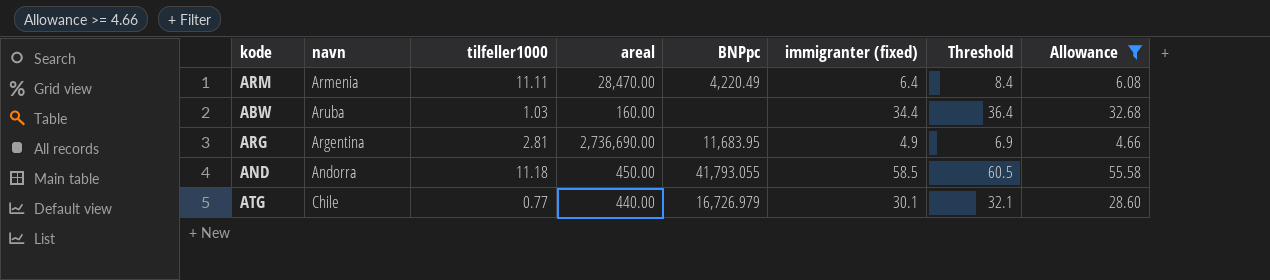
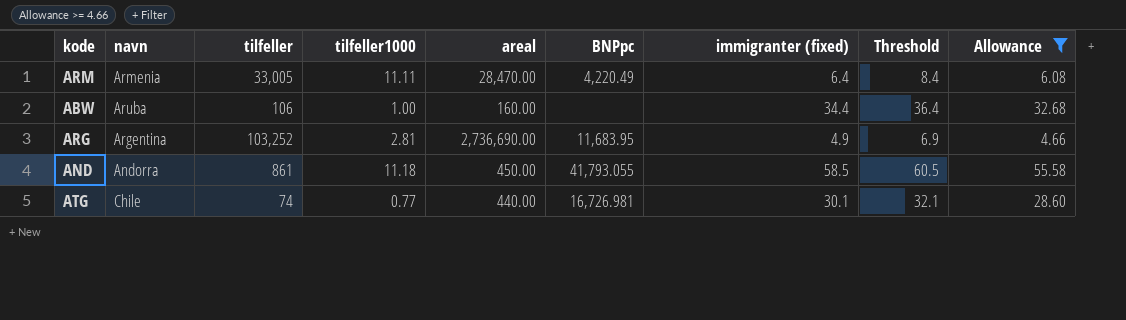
column tilfeller | position: none -> 3
ABW | tilfeller1000: 1.03 -> 1.00
ATG | BNPpc: 16,726.979 -> 16,726.981

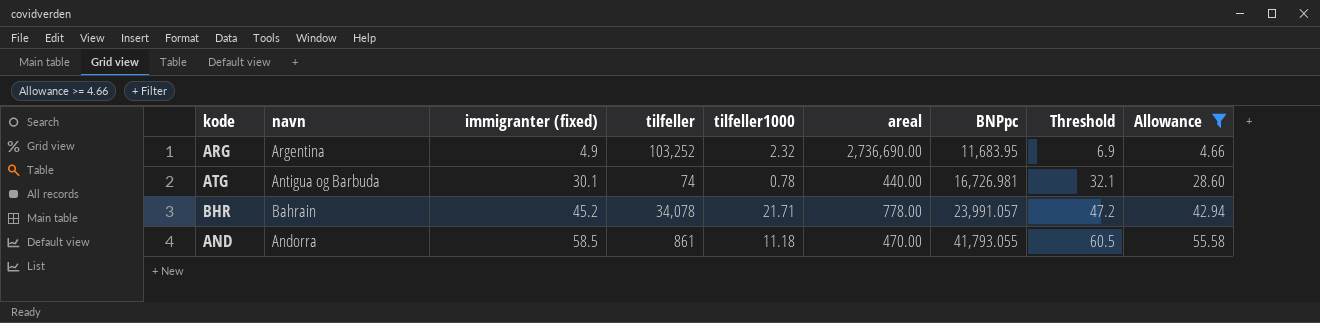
row order: none -> immigranter (fixed) ascending
column immigranter (fixed) | position: 7 -> 3
row ARM: Armenia | 33,005 | 11.11 | 28,470.00 | 4,220.49 | 6.4 | 8.4 | 6.08 -> none
row ABW: Aruba | 106 | 1.00 | 160.00 | none | 34.4 | 36.4 | 32.68 -> none
ARG | tilfeller1000: 2.81 -> 2.32
ATG | navn: Chile -> Antigua og Barbuda
ATG | tilfeller1000: 0.77 -> 0.78
row BHR: none -> Bahrain | 45.2 | 34,078 | 21.71 | 778.00 | 23,991.057 | 47.2 | 42.94
AND | areal: 450.00 -> 470.00

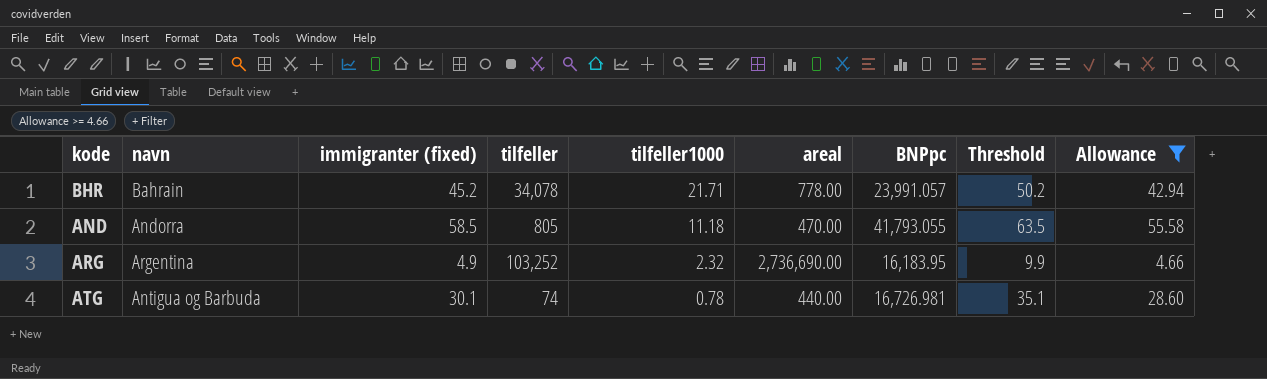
row order: immigranter (fixed) ascending -> tilfeller1000 descending
column Threshold | formula: [immigranter (fixed)] + 2 -> [immigranter (fixed)] + 5
AND | tilfeller: 861 -> 805
ARG | BNPpc: 11,683.95 -> 16,183.95

